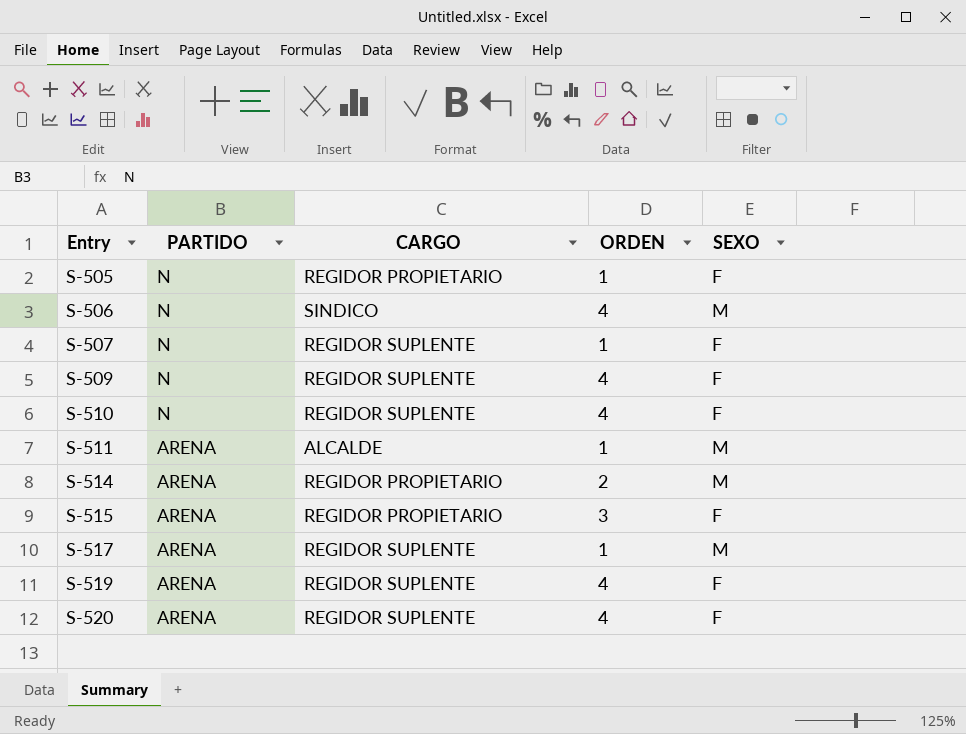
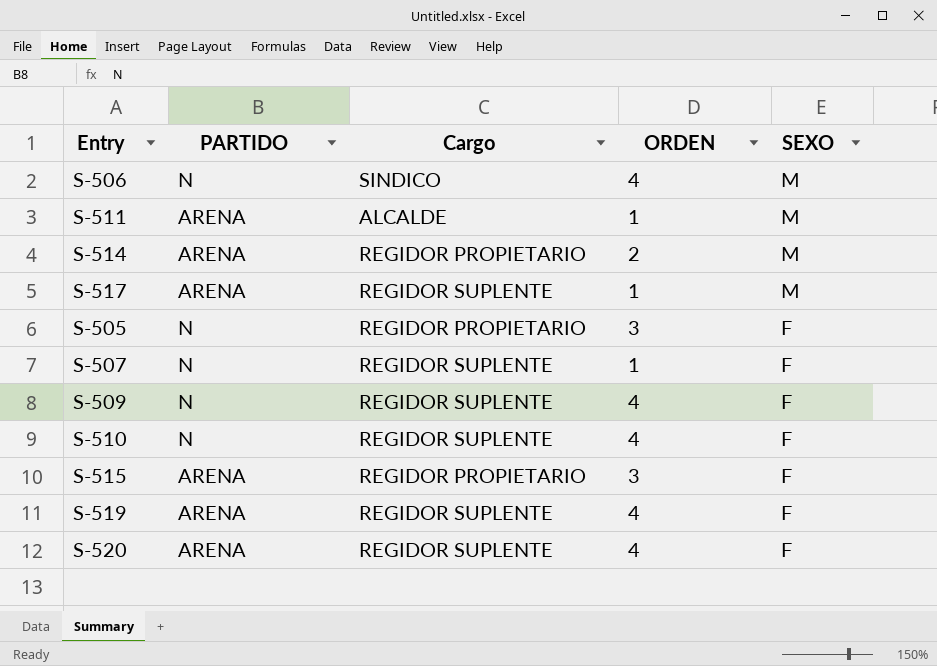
row order: Entry ascending -> SEXO descending
column name: CARGO -> Cargo
S-505 | ORDEN: 1 -> 3

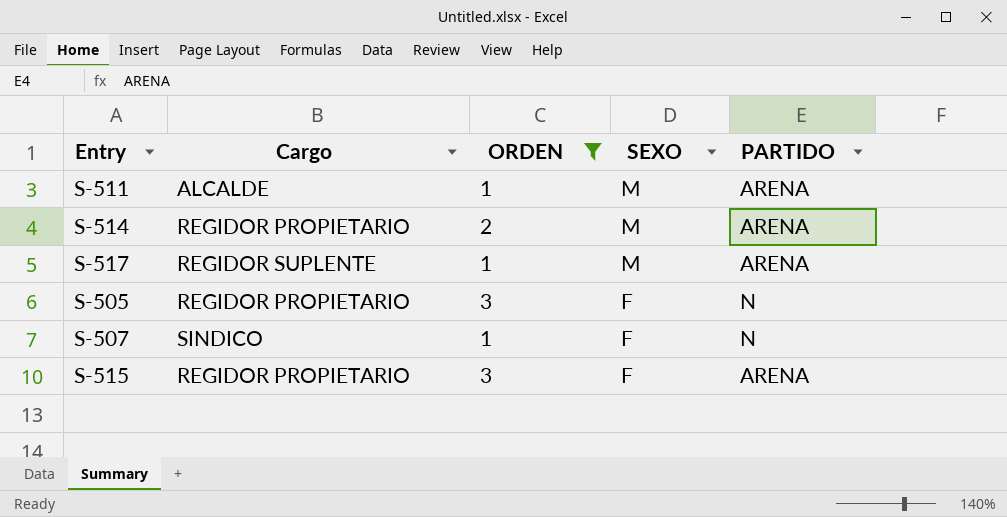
filter: none -> ORDEN != 4
column PARTIDO | position: 2 -> 5
S-507 | Cargo: REGIDOR SUPLENTE -> SINDICO

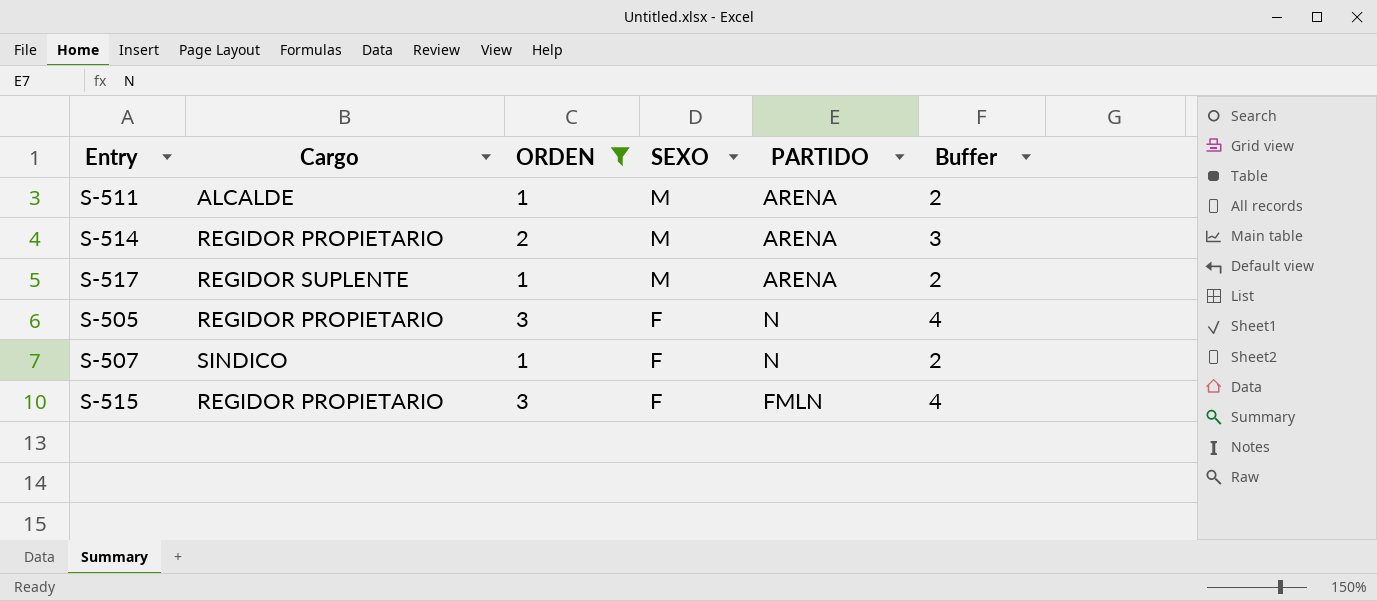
column Buffer | formula: none -> [ORDEN] + 1
S-515 | PARTIDO: ARENA -> FMLN

